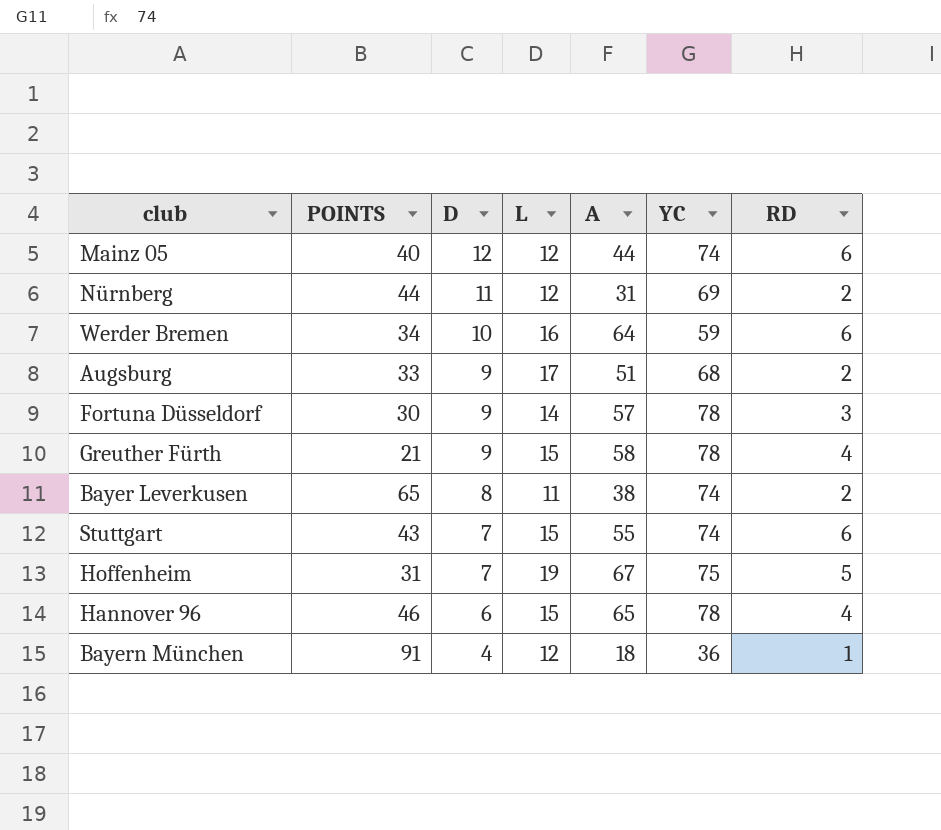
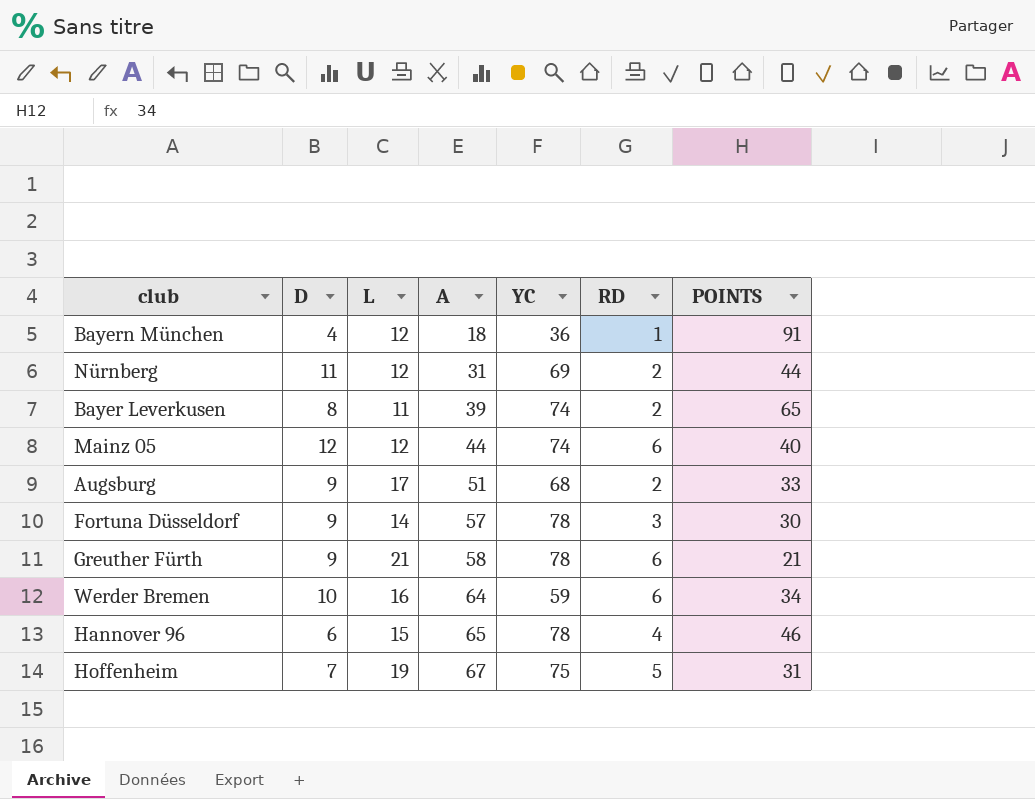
row order: D descending -> A ascending
column POINTS | position: 2 -> 7
row Stuttgart: 43 | 7 | 15 | 55 | 74 | 6 -> none
Bayer Leverkusen | A: 38 -> 39
Greuther Fürth | L: 15 -> 21
Greuther Fürth | RD: 4 -> 6

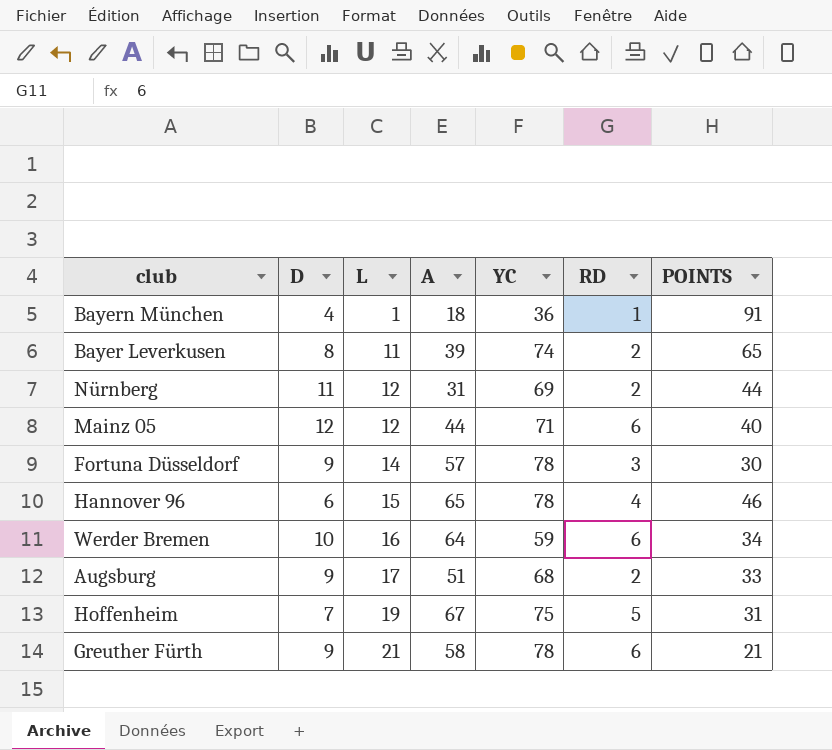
row order: A ascending -> L ascending
Bayern München | L: 12 -> 1
Mainz 05 | YC: 74 -> 71

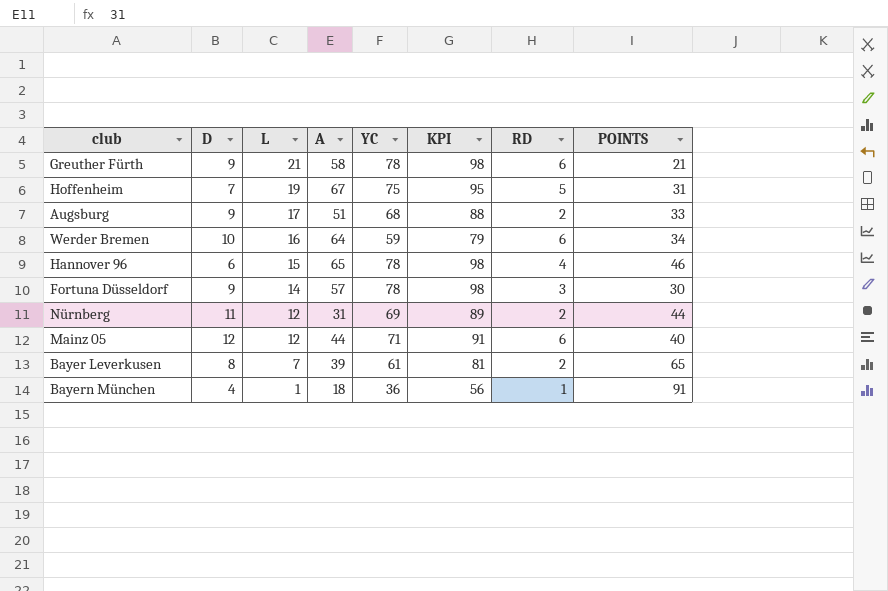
row order: L ascending -> L descending
column KPI | formula: none -> [YC] + 20
Bayer Leverkusen | L: 11 -> 7
Bayer Leverkusen | YC: 74 -> 61

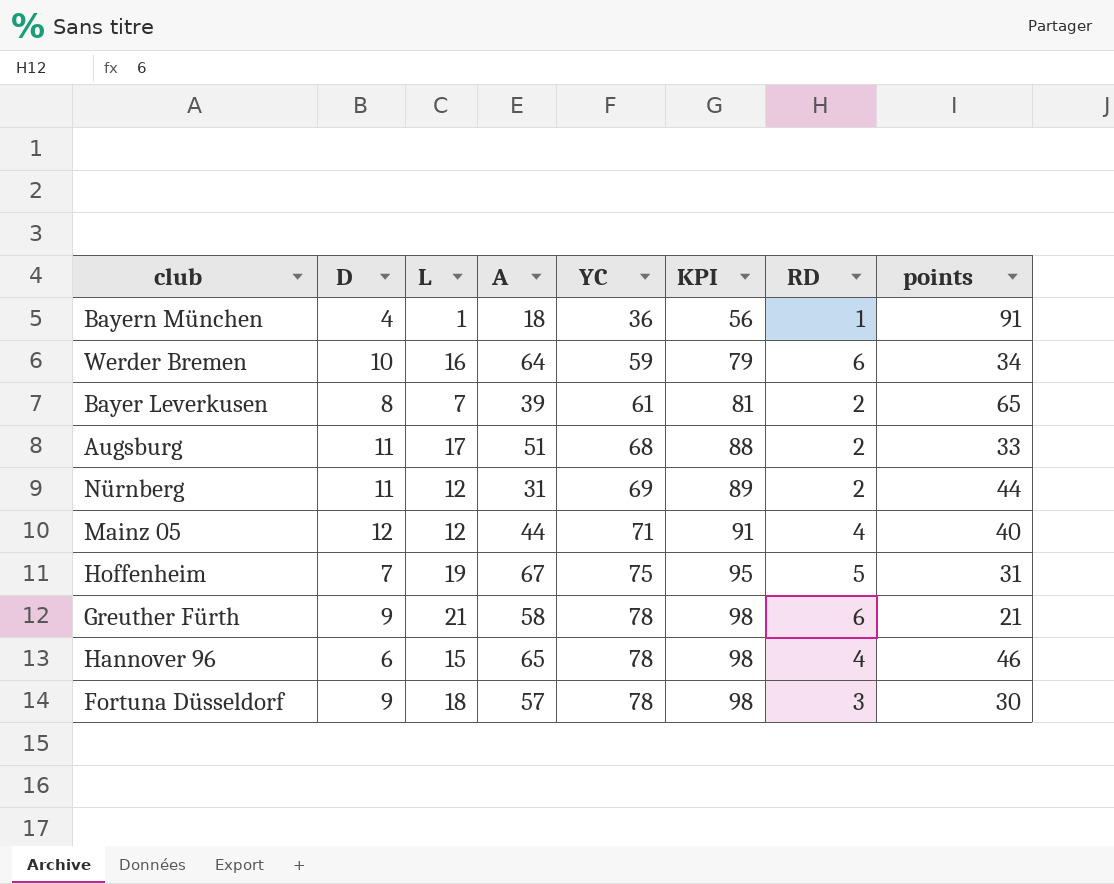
row order: L descending -> YC ascending
column name: POINTS -> points
Augsburg | D: 9 -> 11
Mainz 05 | RD: 6 -> 4
Fortuna Düsseldorf | L: 14 -> 18

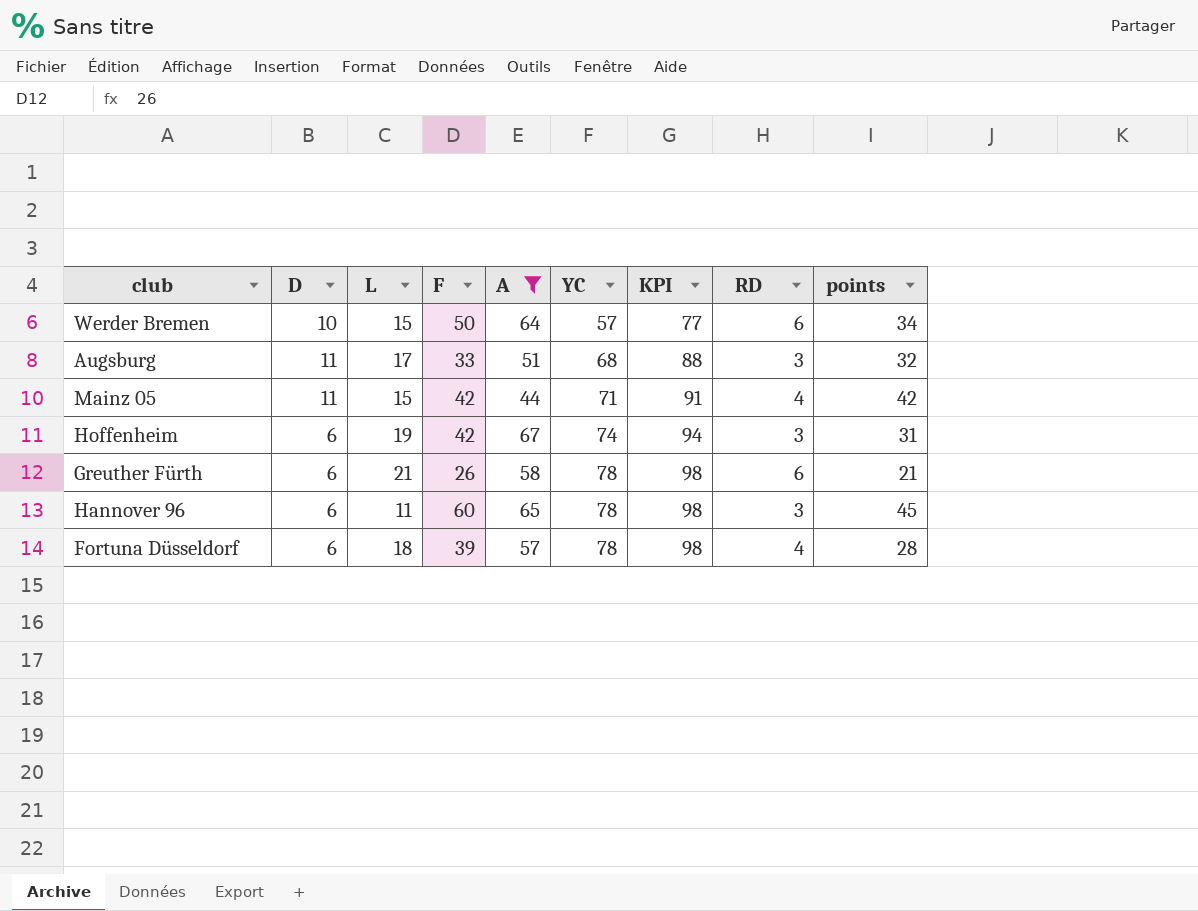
filter: none -> A >= 44
column F | position: none -> 4
Werder Bremen | L: 16 -> 15
Werder Bremen | YC: 59 -> 57
Werder Bremen | KPI: 79 -> 77
Augsburg | RD: 2 -> 3
Augsburg | points: 33 -> 32
Mainz 05 | D: 12 -> 11
Mainz 05 | L: 12 -> 15
Mainz 05 | points: 40 -> 42
Hoffenheim | D: 7 -> 6
Hoffenheim | YC: 75 -> 74
Hoffenheim | KPI: 95 -> 94
Hoffenheim | RD: 5 -> 3
Greuther Fürth | D: 9 -> 6
Hannover 96 | L: 15 -> 11
Hannover 96 | RD: 4 -> 3
Hannover 96 | points: 46 -> 45
Fortuna Düsseldorf | D: 9 -> 6
Fortuna Düsseldorf | RD: 3 -> 4
Fortuna Düsseldorf | points: 30 -> 28

